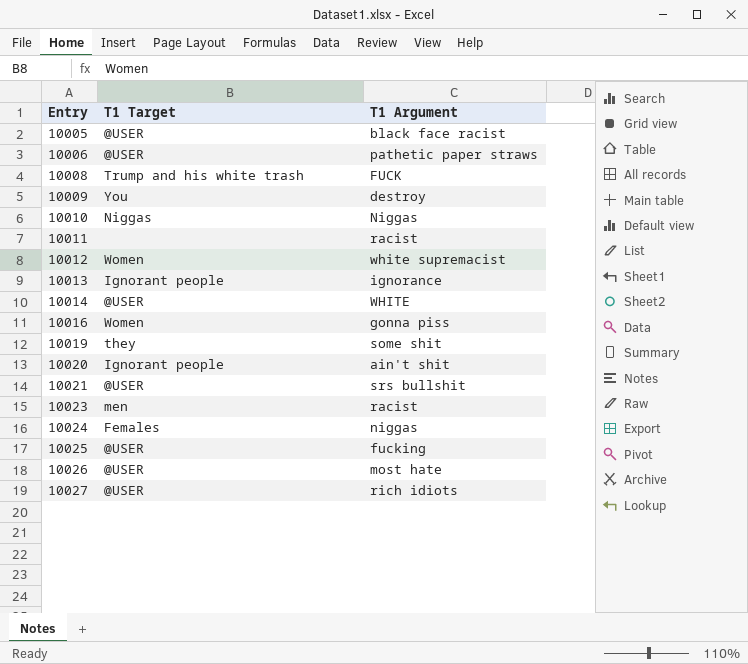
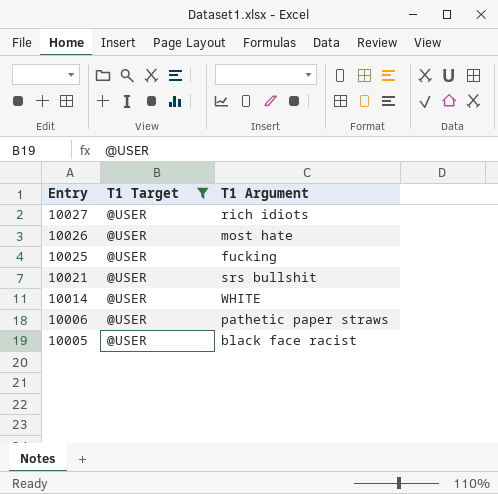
filter: none -> T1 Target = @USER
row order: Entry ascending -> Entry descending

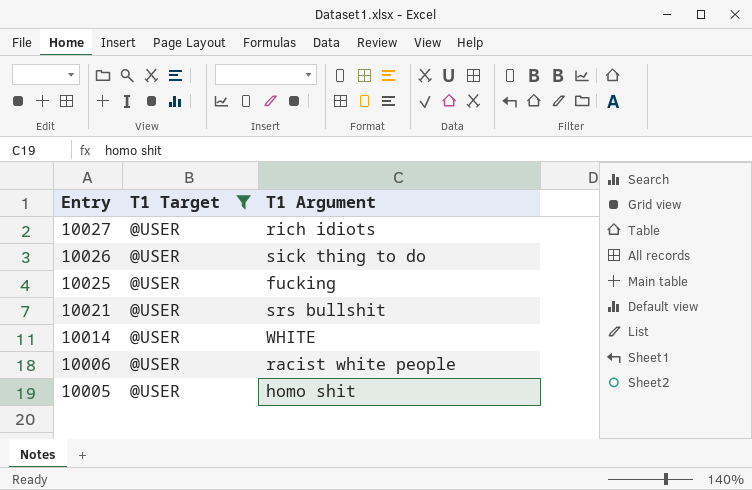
10026 | T1 Argument: most hate -> sick thing to do
10006 | T1 Argument: pathetic paper straws -> racist white people
10005 | T1 Argument: black face racist -> homo shit

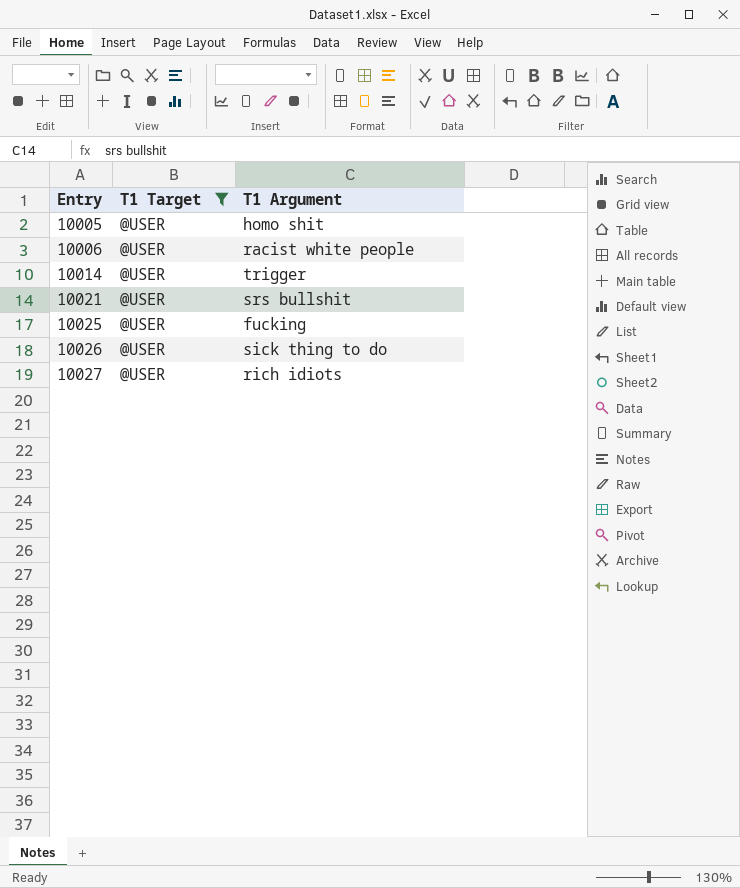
row order: Entry descending -> Entry ascending
10014 | T1 Argument: WHITE -> trigger

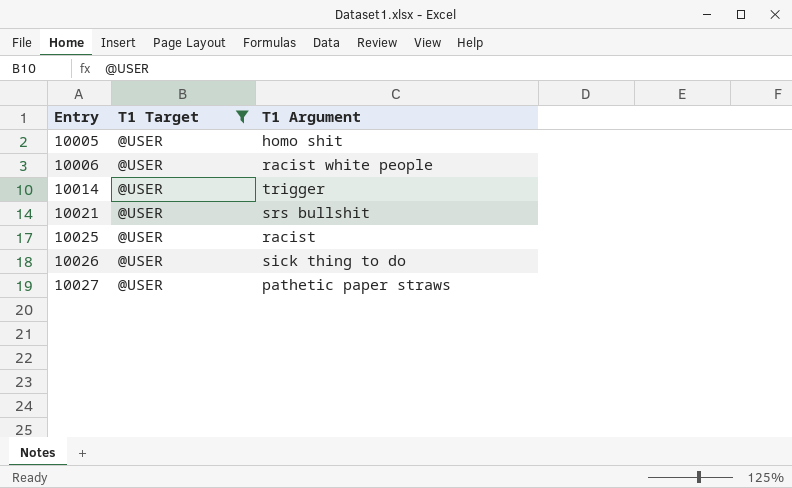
10025 | T1 Argument: fucking -> racist
10027 | T1 Argument: rich idiots -> pathetic paper straws

